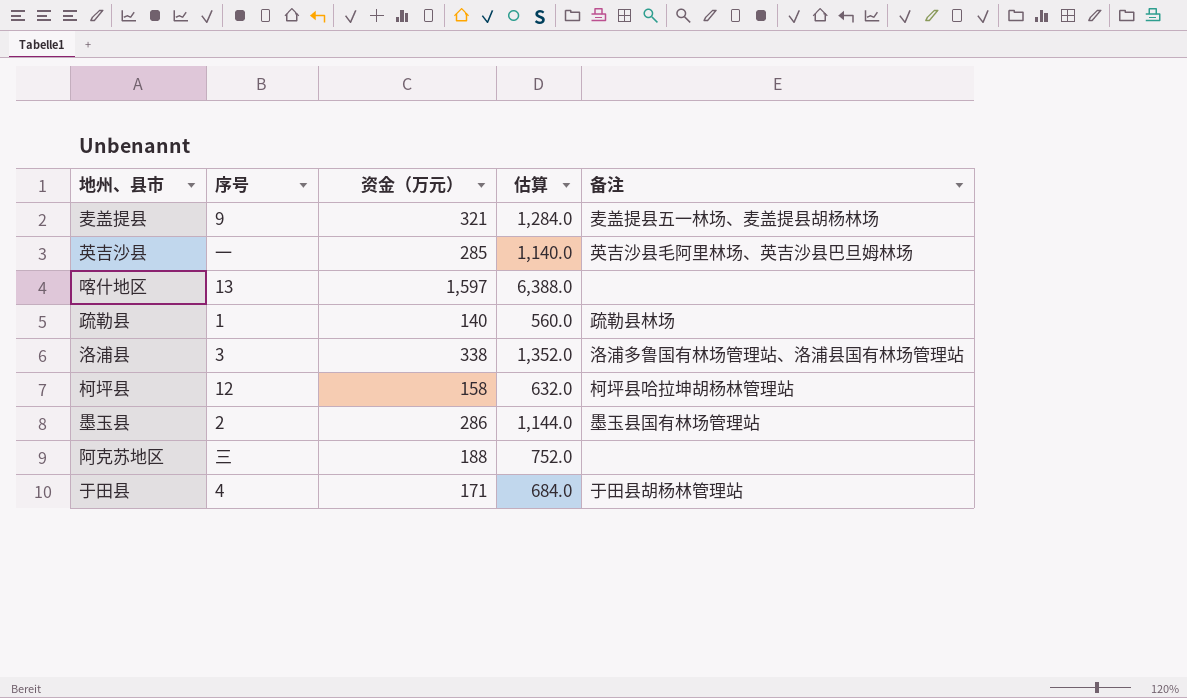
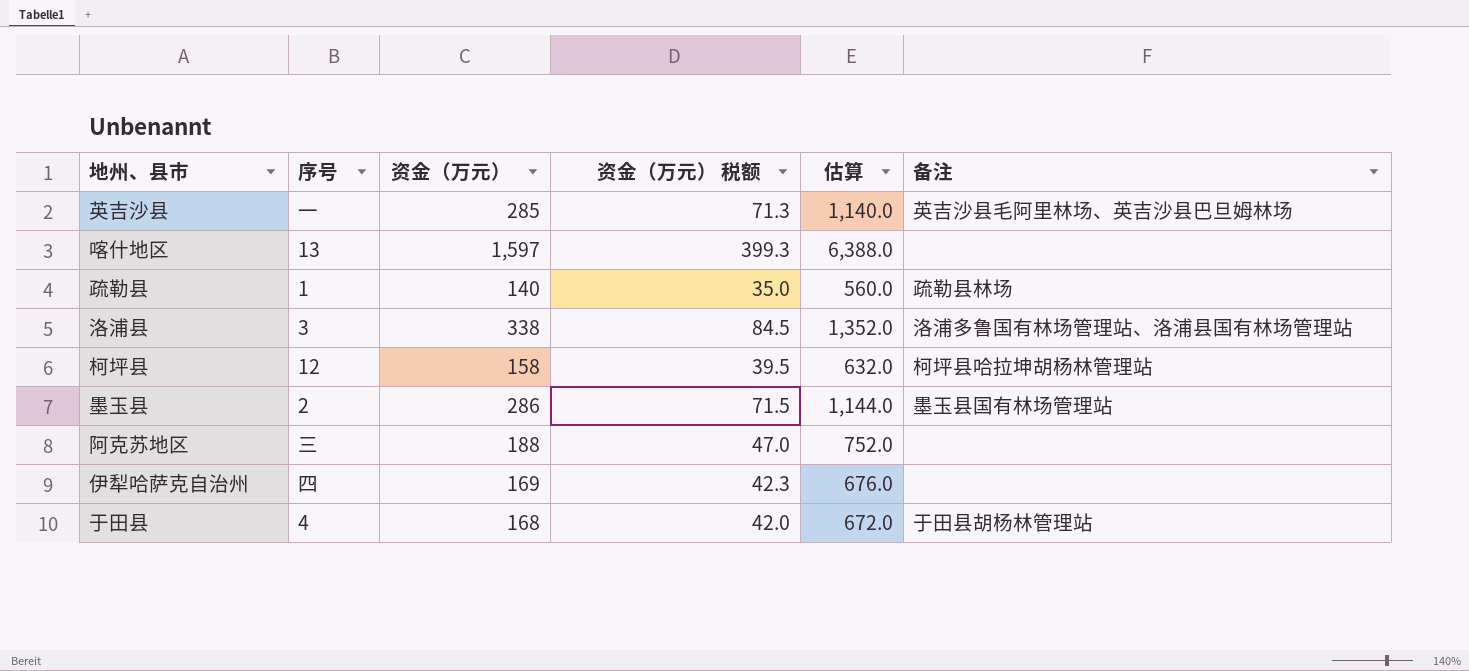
column 资金（万元） 税额 | formula: none -> [资金（万元）] * 0.25
row 麦盖提县: 9 | 321 | 1,284.0 | 麦盖提县五一林场、麦盖提县胡杨林场 -> none
row 伊犁哈萨克自治州: none -> 四 | 169 | 42.3 | 676.0 | none
于田县 | 资金（万元）: 171 -> 168
于田县 | 估算: 684.0 -> 672.0

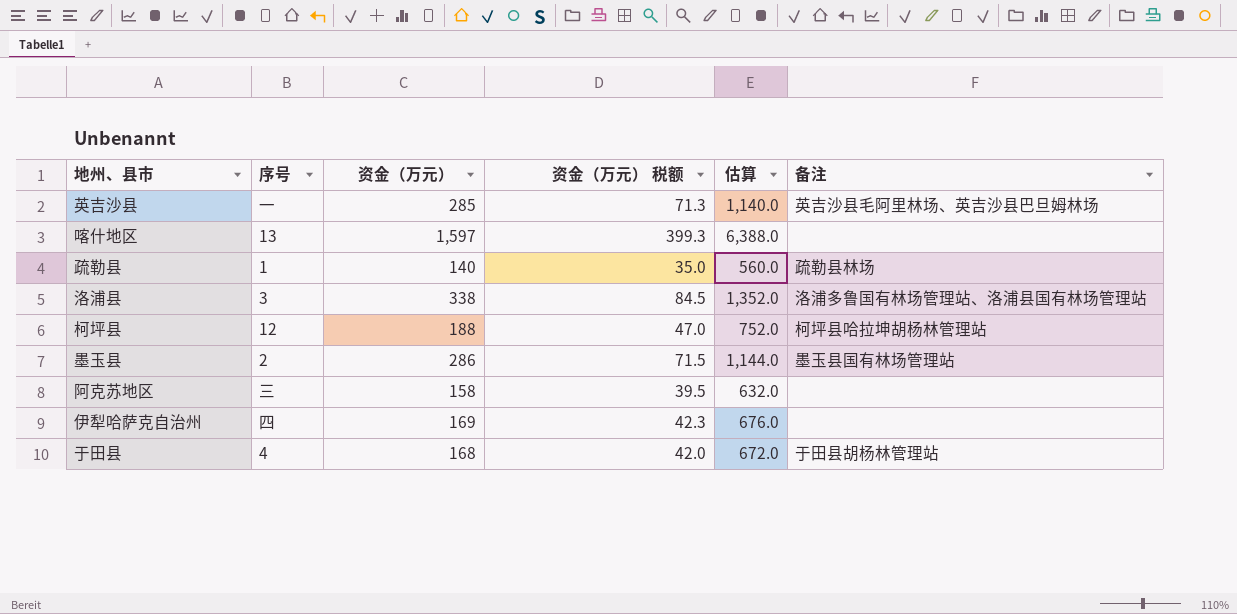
柯坪县 | 资金（万元）: 158 -> 188
柯坪县 | 资金（万元） 税额: 39.5 -> 47.0
柯坪县 | 估算: 632.0 -> 752.0
阿克苏地区 | 资金（万元）: 188 -> 158
阿克苏地区 | 资金（万元） 税额: 47.0 -> 39.5
阿克苏地区 | 估算: 752.0 -> 632.0

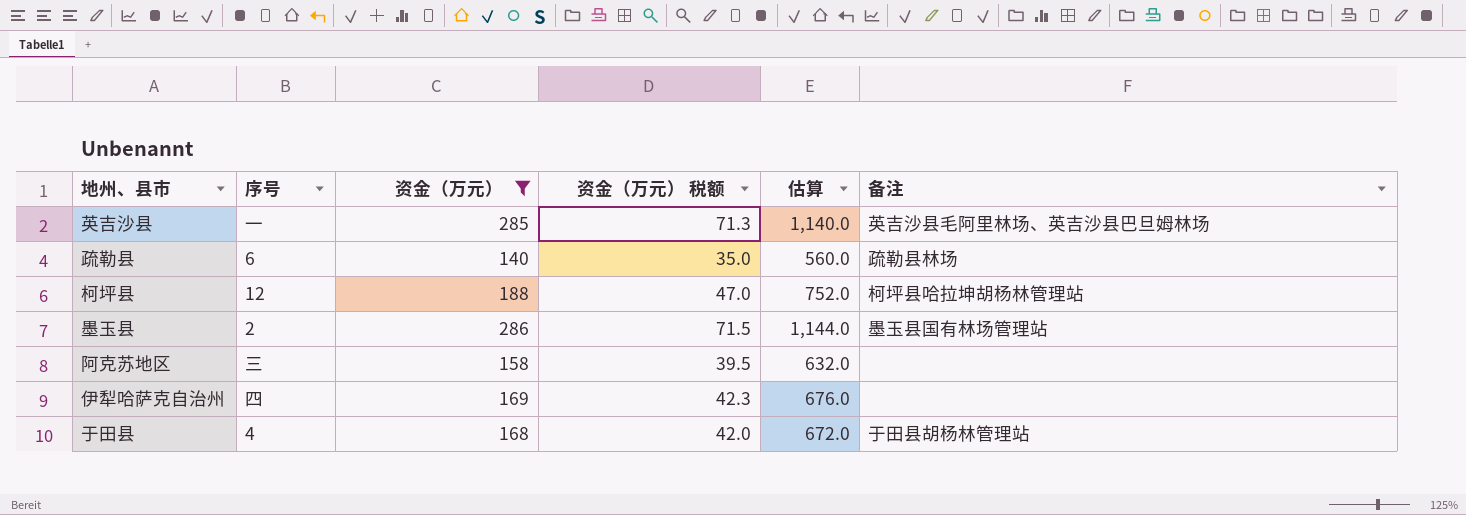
filter: none -> 资金（万元） <= 286
疏勒县 | 序号: 1 -> 6

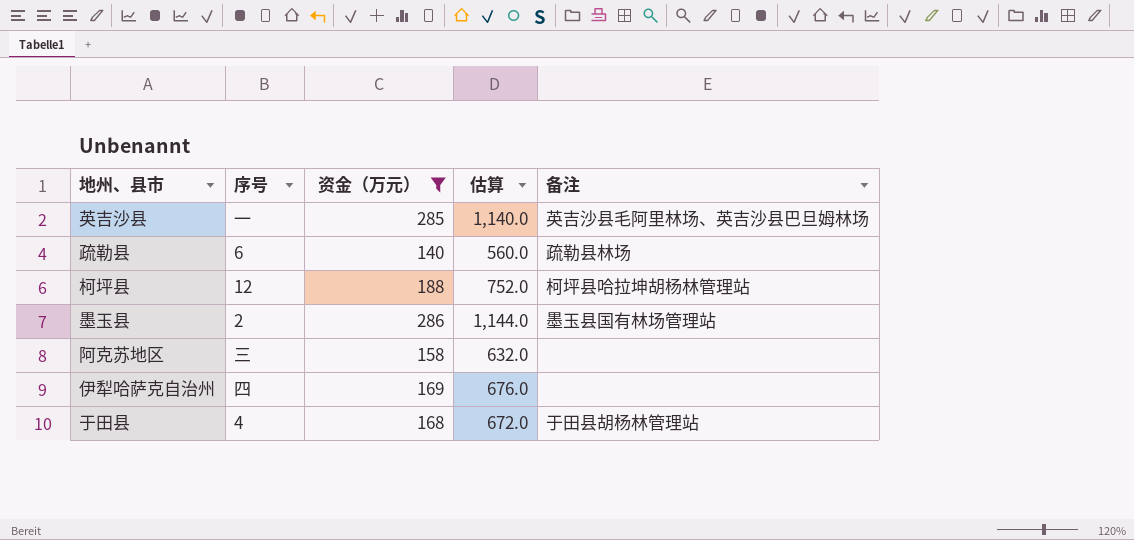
column 资金（万元） 税额 | formula: [资金（万元）] * 0.25 -> none

